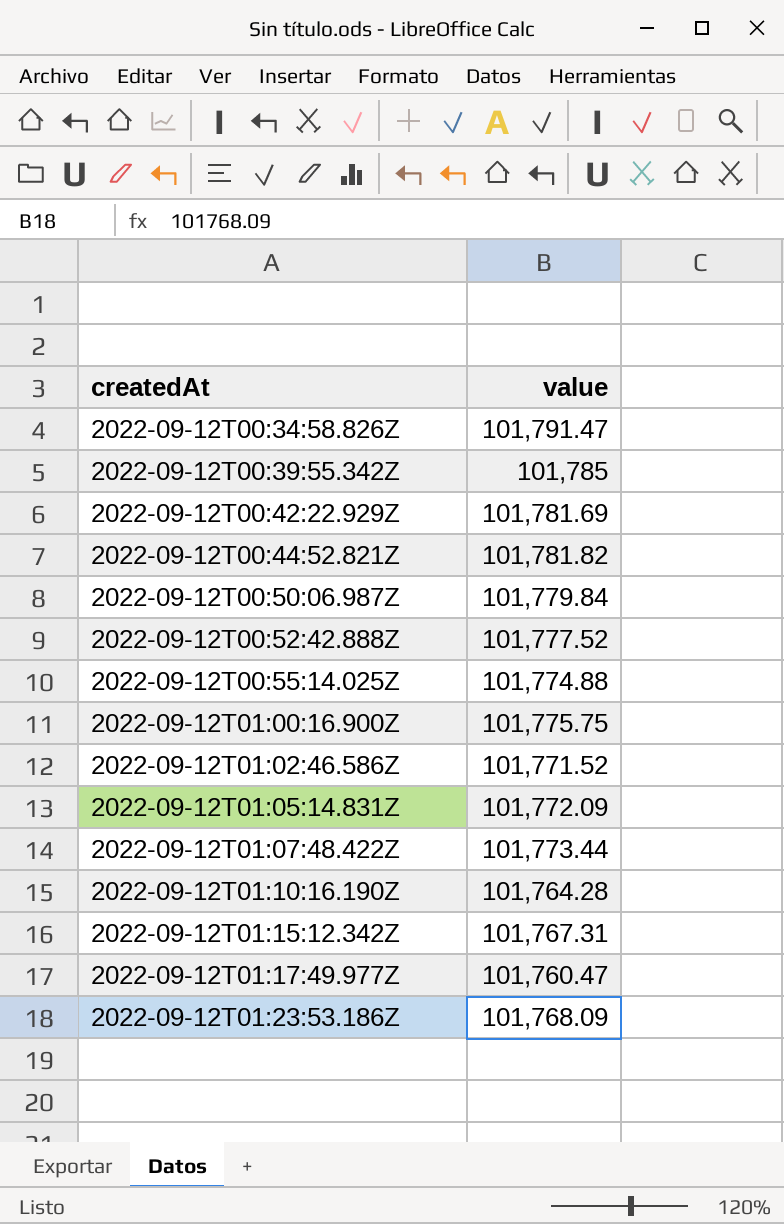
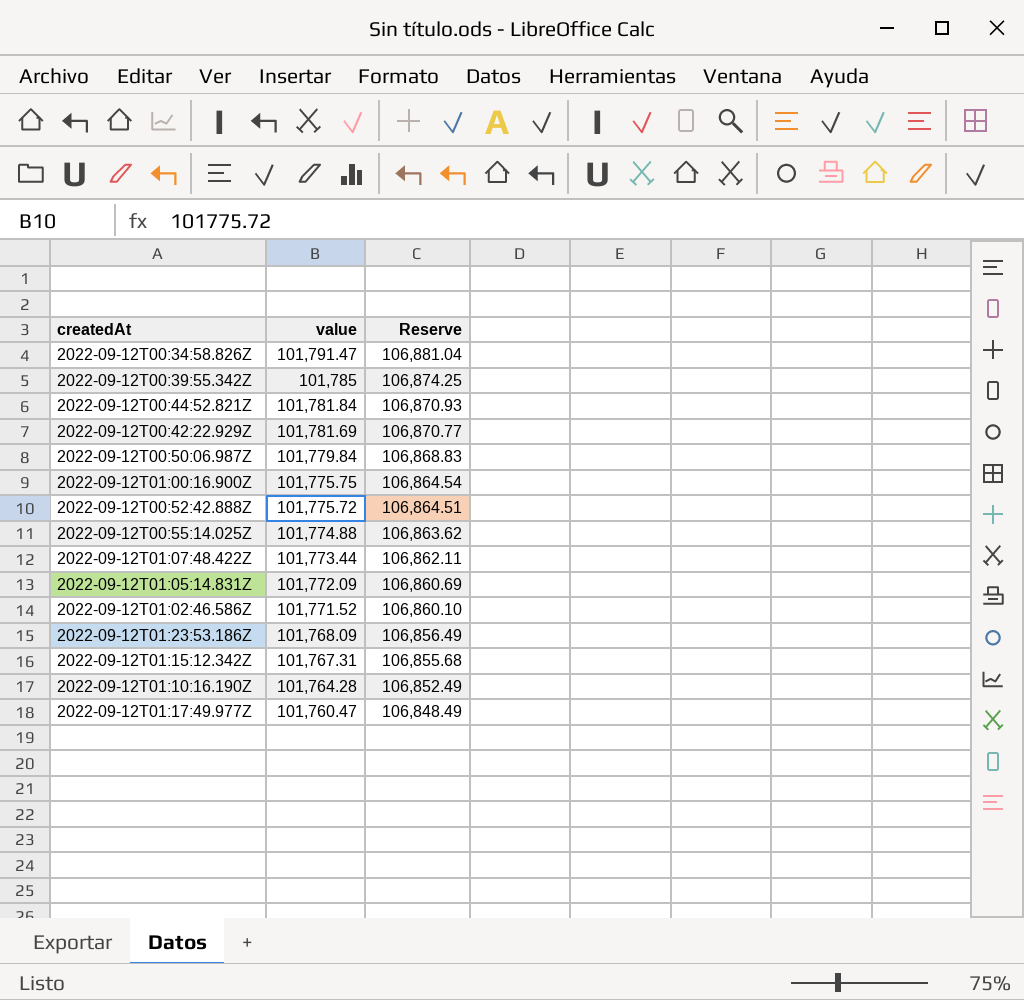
row order: createdAt ascending -> value descending
column Reserve | formula: none -> [value] * 1.05
2022-09-12T00:44:52.821Z | value: 101,781.82 -> 101,781.84
2022-09-12T00:52:42.888Z | value: 101,777.52 -> 101,775.72

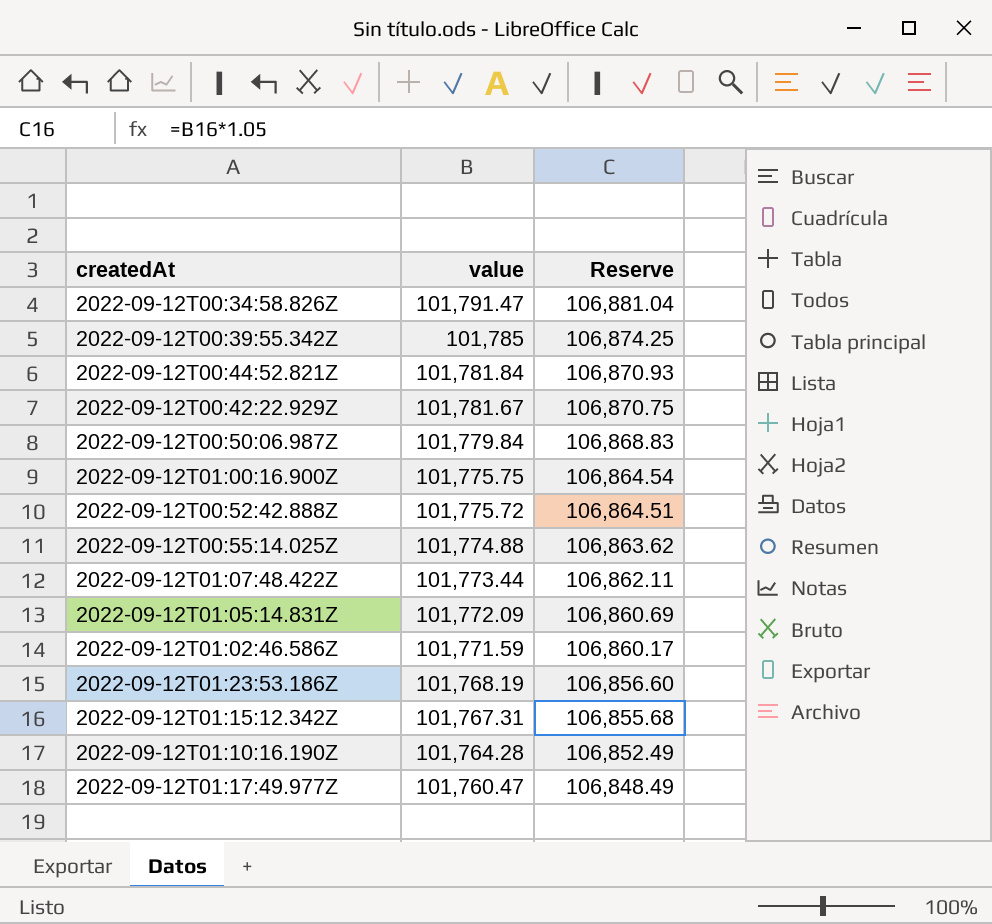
2022-09-12T00:42:22.929Z | value: 101,781.69 -> 101,781.67
2022-09-12T00:42:22.929Z | Reserve: 106,870.77 -> 106,870.75
2022-09-12T01:02:46.586Z | value: 101,771.52 -> 101,771.59
2022-09-12T01:02:46.586Z | Reserve: 106,860.10 -> 106,860.17
2022-09-12T01:23:53.186Z | value: 101,768.09 -> 101,768.19
2022-09-12T01:23:53.186Z | Reserve: 106,856.49 -> 106,856.60

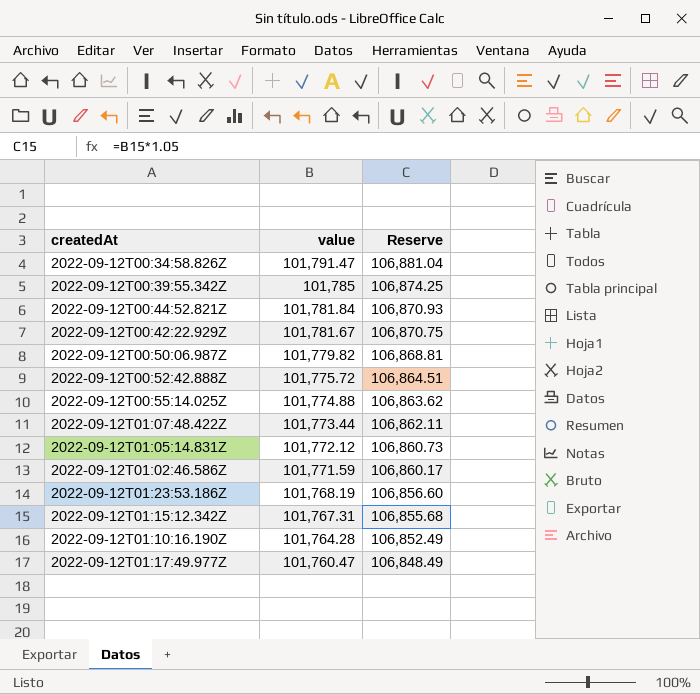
row 2022-09-12T01:00:16.900Z: 101,775.75 | 106,864.54 -> none
2022-09-12T00:50:06.987Z | value: 101,779.84 -> 101,779.82
2022-09-12T00:50:06.987Z | Reserve: 106,868.83 -> 106,868.81
2022-09-12T01:05:14.831Z | value: 101,772.09 -> 101,772.12
2022-09-12T01:05:14.831Z | Reserve: 106,860.69 -> 106,860.73

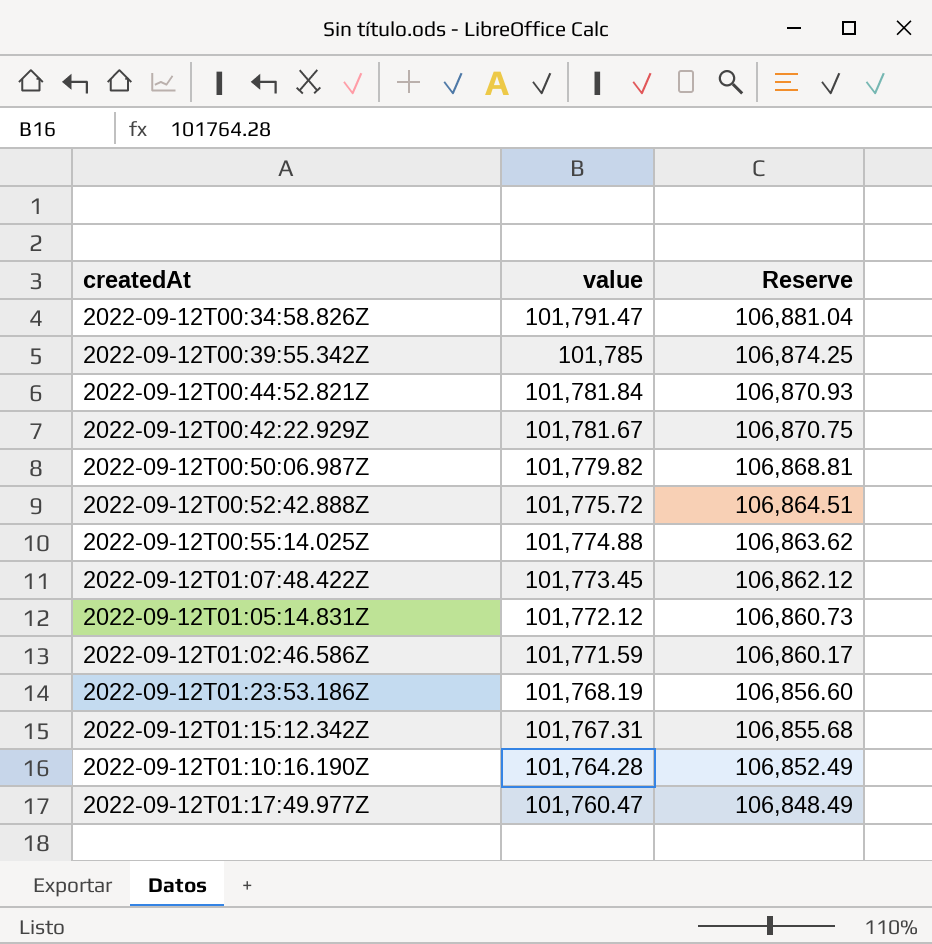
2022-09-12T01:07:48.422Z | value: 101,773.44 -> 101,773.45
2022-09-12T01:07:48.422Z | Reserve: 106,862.11 -> 106,862.12

